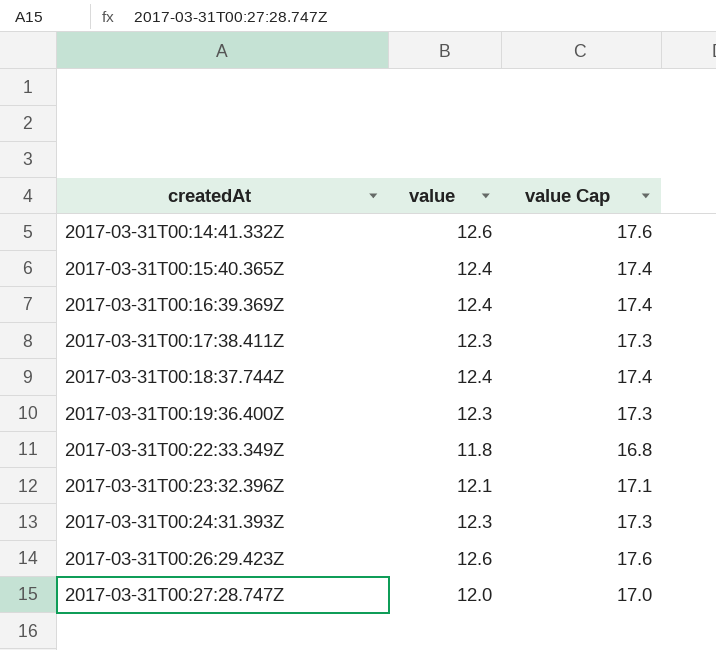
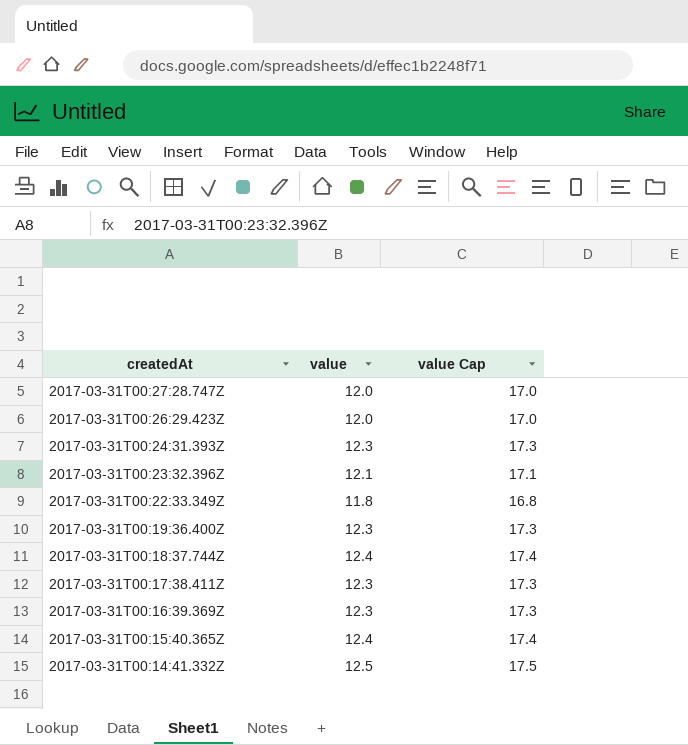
row order: createdAt ascending -> createdAt descending
2017-03-31T00:26:29.423Z | value: 12.6 -> 12.0
2017-03-31T00:26:29.423Z | value Cap: 17.6 -> 17.0
2017-03-31T00:16:39.369Z | value: 12.4 -> 12.3
2017-03-31T00:16:39.369Z | value Cap: 17.4 -> 17.3
2017-03-31T00:14:41.332Z | value: 12.6 -> 12.5
2017-03-31T00:14:41.332Z | value Cap: 17.6 -> 17.5

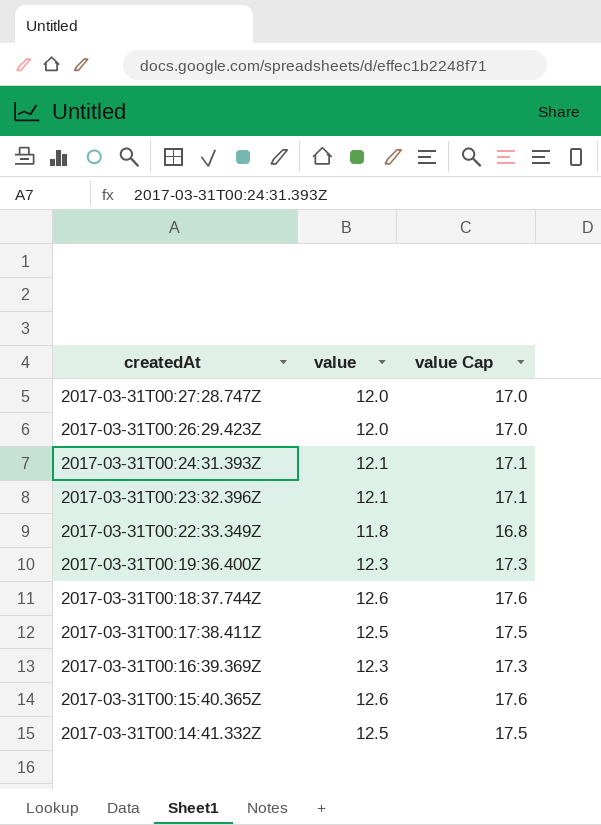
2017-03-31T00:24:31.393Z | value: 12.3 -> 12.1
2017-03-31T00:24:31.393Z | value Cap: 17.3 -> 17.1
2017-03-31T00:18:37.744Z | value: 12.4 -> 12.6
2017-03-31T00:18:37.744Z | value Cap: 17.4 -> 17.6
2017-03-31T00:17:38.411Z | value: 12.3 -> 12.5
2017-03-31T00:17:38.411Z | value Cap: 17.3 -> 17.5
2017-03-31T00:15:40.365Z | value: 12.4 -> 12.6
2017-03-31T00:15:40.365Z | value Cap: 17.4 -> 17.6

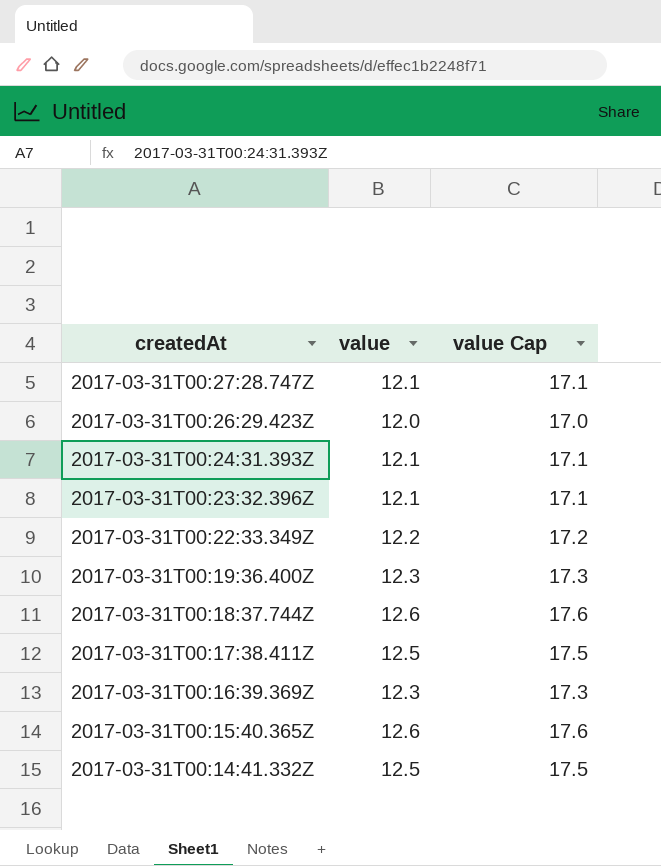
2017-03-31T00:27:28.747Z | value: 12.0 -> 12.1
2017-03-31T00:27:28.747Z | value Cap: 17.0 -> 17.1
2017-03-31T00:22:33.349Z | value: 11.8 -> 12.2
2017-03-31T00:22:33.349Z | value Cap: 16.8 -> 17.2

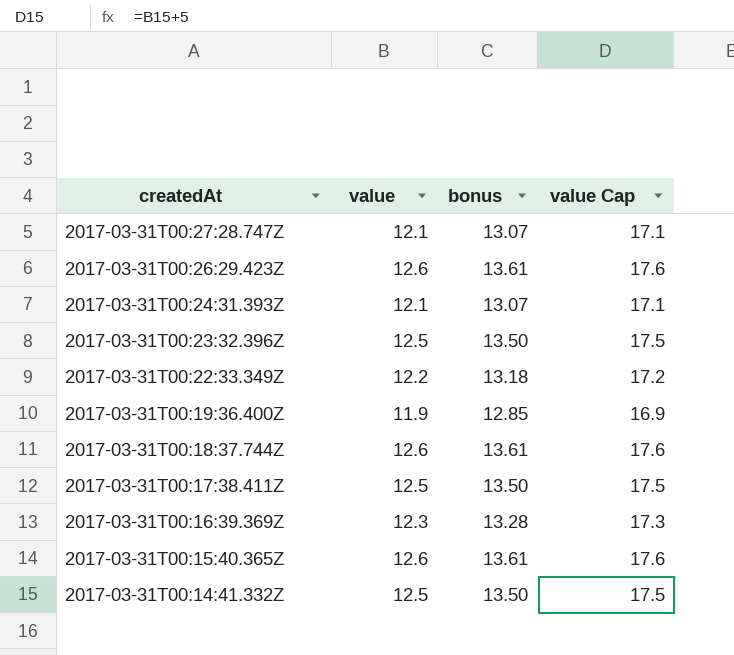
column bonus | formula: none -> [value] * 1.08
2017-03-31T00:26:29.423Z | value: 12.0 -> 12.6
2017-03-31T00:26:29.423Z | value Cap: 17.0 -> 17.6
2017-03-31T00:23:32.396Z | value: 12.1 -> 12.5
2017-03-31T00:23:32.396Z | value Cap: 17.1 -> 17.5
2017-03-31T00:19:36.400Z | value: 12.3 -> 11.9
2017-03-31T00:19:36.400Z | value Cap: 17.3 -> 16.9

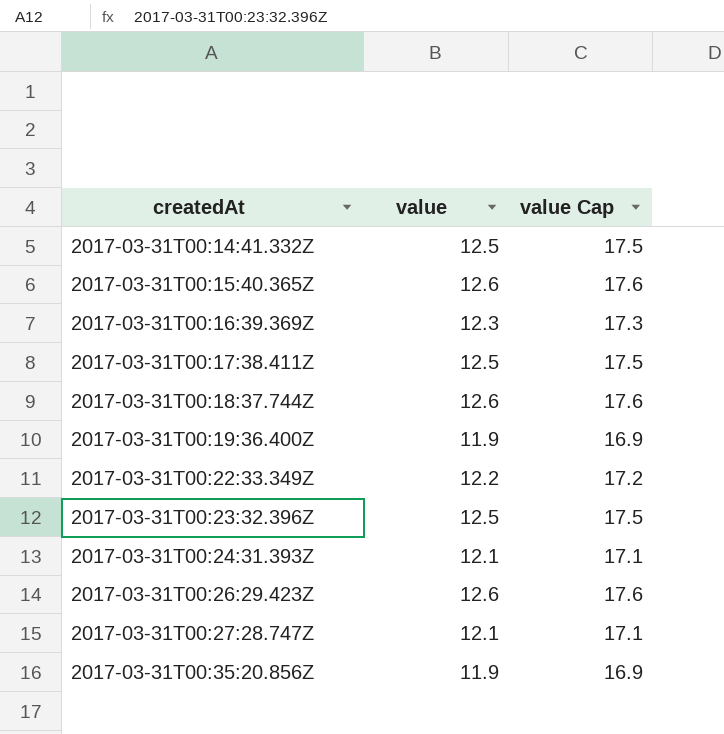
row order: createdAt descending -> createdAt ascending
column bonus | formula: [value] * 1.08 -> none
row 2017-03-31T00:35:20.856Z: none -> 11.9 | 16.9

